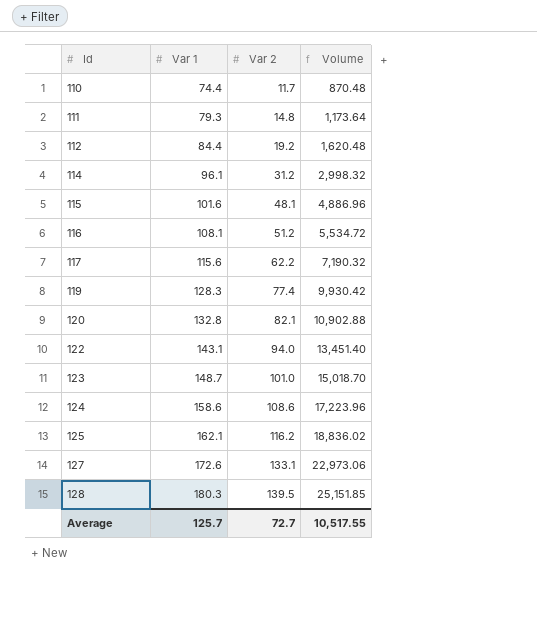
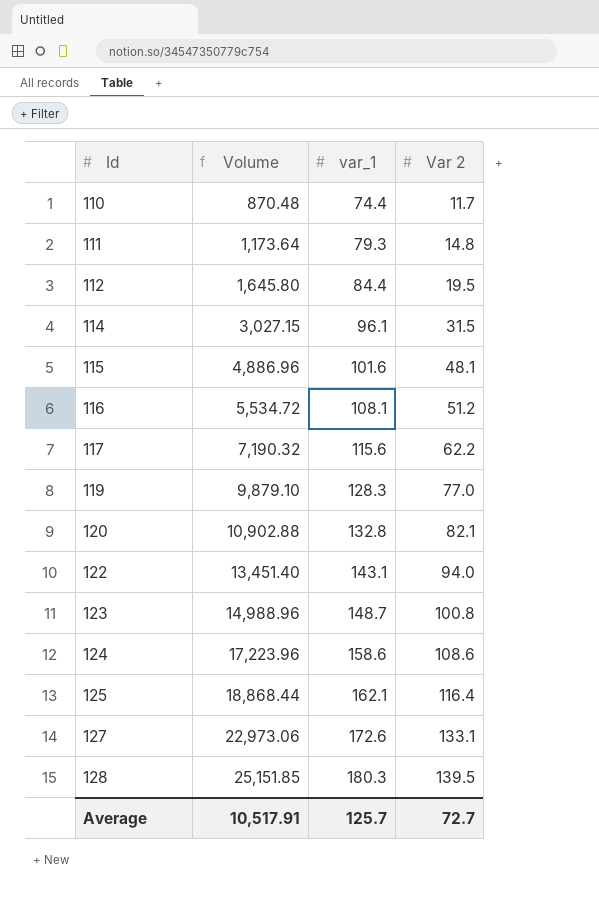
column Volume | position: 4 -> 2
column name: Var 1 -> var_1
112 | Volume: 1,620.48 -> 1,645.80
112 | Var 2: 19.2 -> 19.5
114 | Volume: 2,998.32 -> 3,027.15
114 | Var 2: 31.2 -> 31.5
119 | Volume: 9,930.42 -> 9,879.10
119 | Var 2: 77.4 -> 77.0
123 | Volume: 15,018.70 -> 14,988.96
123 | Var 2: 101.0 -> 100.8
125 | Volume: 18,836.02 -> 18,868.44
125 | Var 2: 116.2 -> 116.4
Average | Volume: 10,517.55 -> 10,517.91

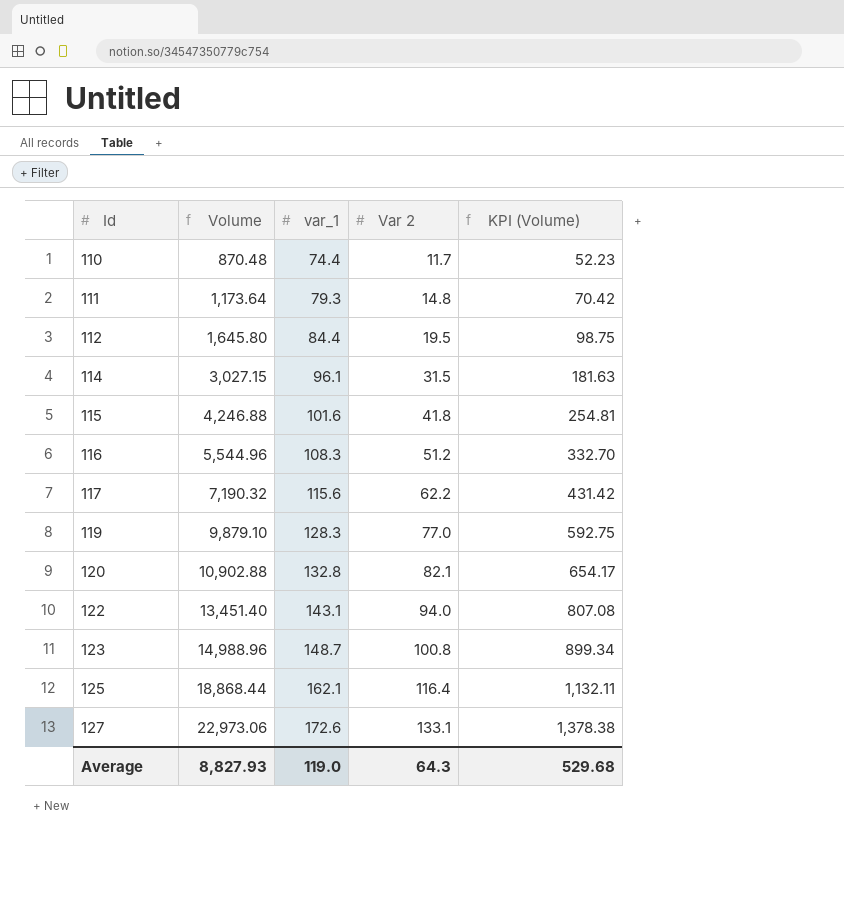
column KPI (Volume) | formula: none -> [Volume] * 0.06
row 124: 17,223.96 | 158.6 | 108.6 -> none
row 128: 25,151.85 | 180.3 | 139.5 -> none
115 | Volume: 4,886.96 -> 4,246.88
115 | Var 2: 48.1 -> 41.8
116 | Volume: 5,534.72 -> 5,544.96
116 | var_1: 108.1 -> 108.3
Average | Volume: 10,517.91 -> 8,827.93
Average | var_1: 125.7 -> 119.0
Average | Var 2: 72.7 -> 64.3

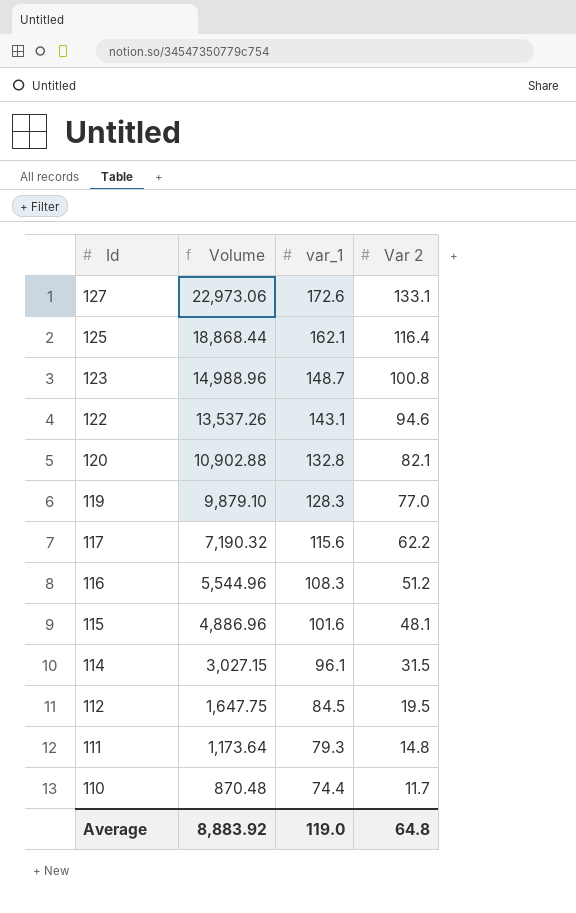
row order: Id ascending -> Id descending
column KPI (Volume) | formula: [Volume] * 0.06 -> none
122 | Volume: 13,451.40 -> 13,537.26
122 | Var 2: 94.0 -> 94.6
115 | Volume: 4,246.88 -> 4,886.96
115 | Var 2: 41.8 -> 48.1
112 | Volume: 1,645.80 -> 1,647.75
112 | var_1: 84.4 -> 84.5
Average | Volume: 8,827.93 -> 8,883.92
Average | Var 2: 64.3 -> 64.8

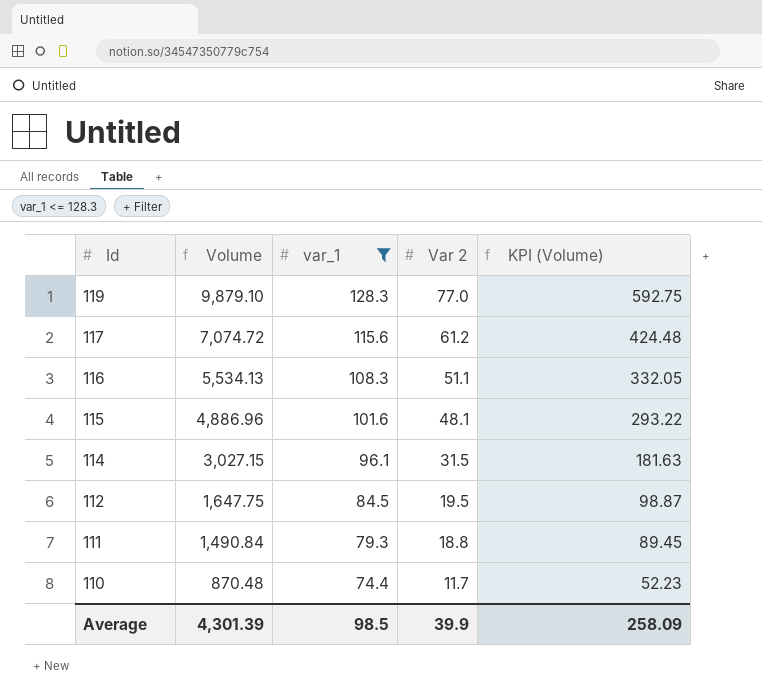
filter: none -> var_1 <= 128.3
column KPI (Volume) | formula: none -> [Volume] * 0.06
117 | Volume: 7,190.32 -> 7,074.72
117 | Var 2: 62.2 -> 61.2
116 | Volume: 5,544.96 -> 5,534.13
116 | Var 2: 51.2 -> 51.1
111 | Volume: 1,173.64 -> 1,490.84
111 | Var 2: 14.8 -> 18.8
Average | Volume: 8,883.92 -> 4,301.39
Average | var_1: 119.0 -> 98.5
Average | Var 2: 64.8 -> 39.9

